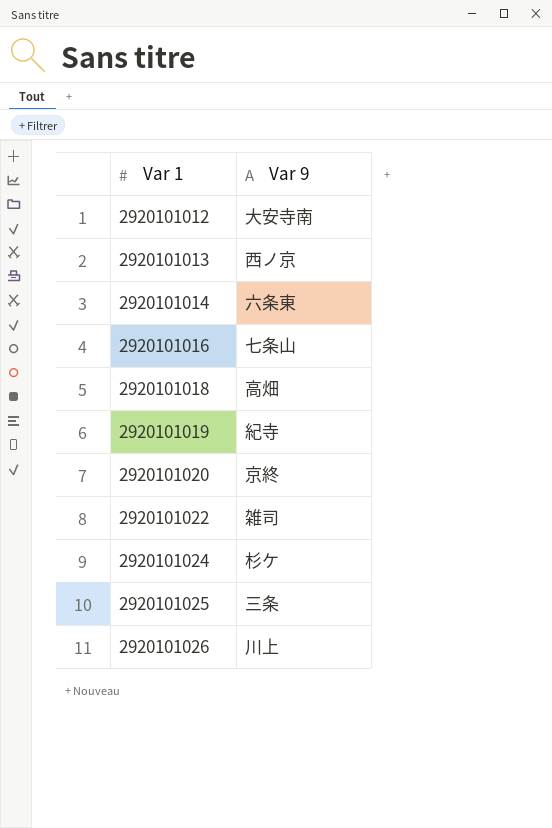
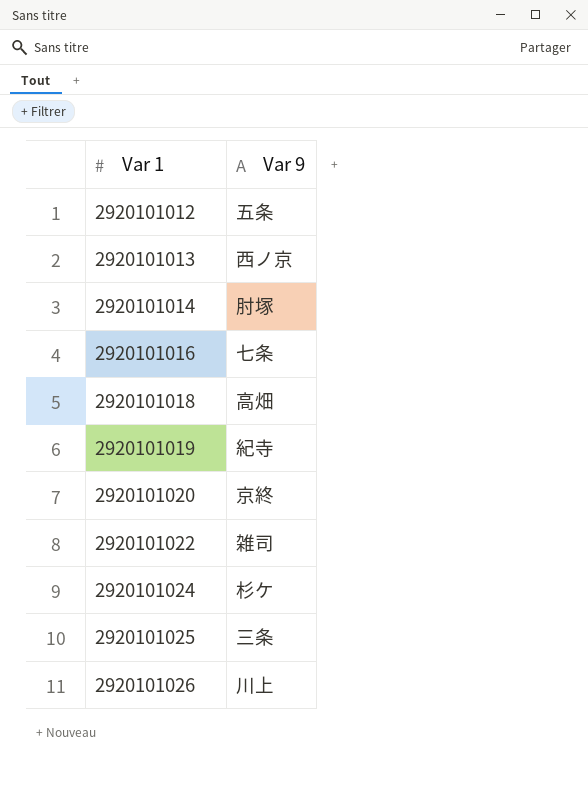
2920101012 | Var 9: 大安寺南 -> 五条
2920101014 | Var 9: 六条東 -> 肘塚
2920101016 | Var 9: 七条山 -> 七条

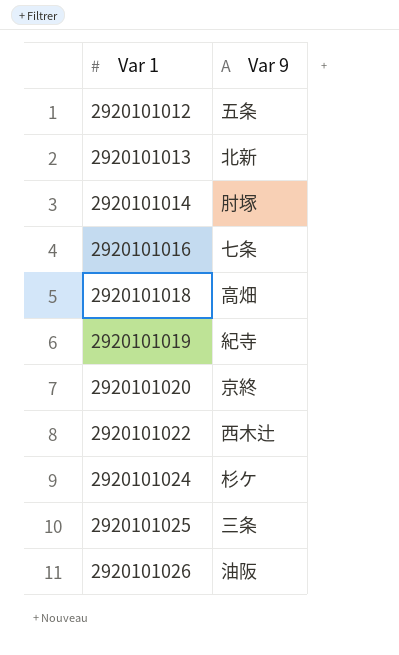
2920101013 | Var 9: 西ノ京 -> 北新
2920101022 | Var 9: 雑司 -> 西木辻
2920101026 | Var 9: 川上 -> 油阪

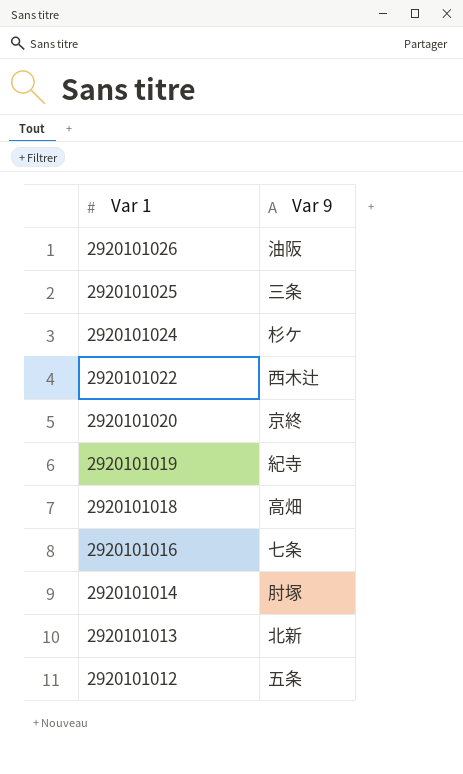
row order: Var 1 ascending -> Var 1 descending

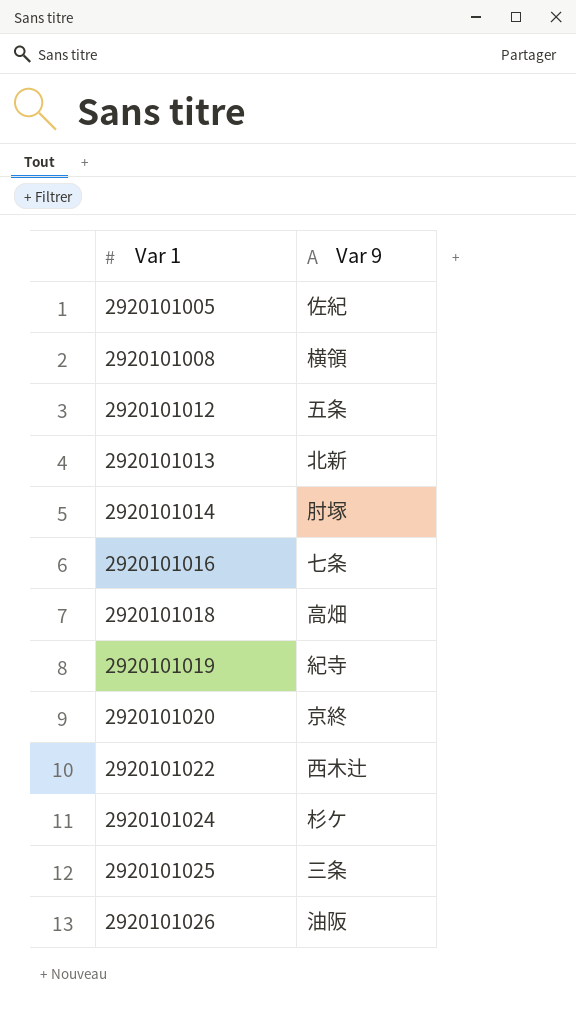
row order: Var 1 descending -> Var 1 ascending
row 2920101005: none -> 佐紀
row 2920101008: none -> 横領

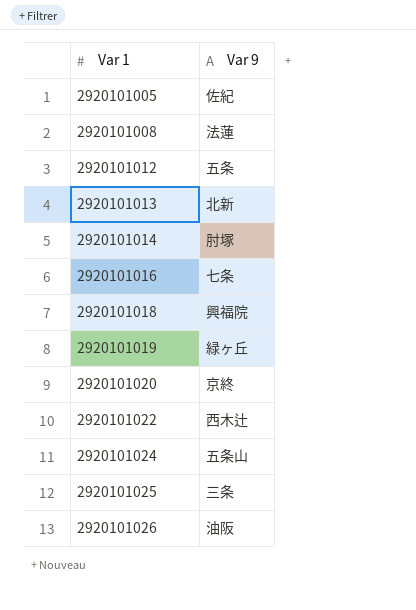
2920101008 | Var 9: 横領 -> 法蓮
2920101018 | Var 9: 高畑 -> 興福院
2920101019 | Var 9: 紀寺 -> 緑ヶ丘
2920101024 | Var 9: 杉ケ -> 五条山

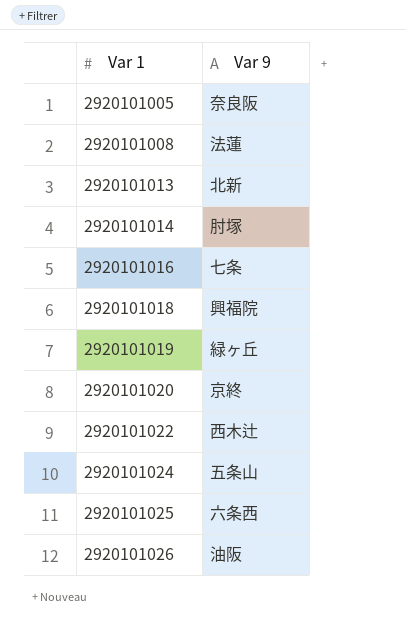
row 2920101012: 五条 -> none
2920101005 | Var 9: 佐紀 -> 奈良阪
2920101025 | Var 9: 三条 -> 六条西

